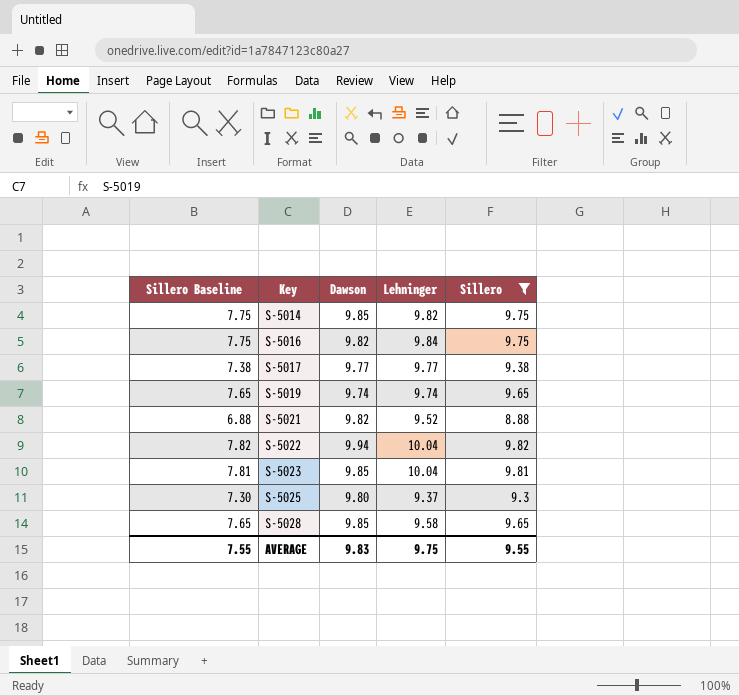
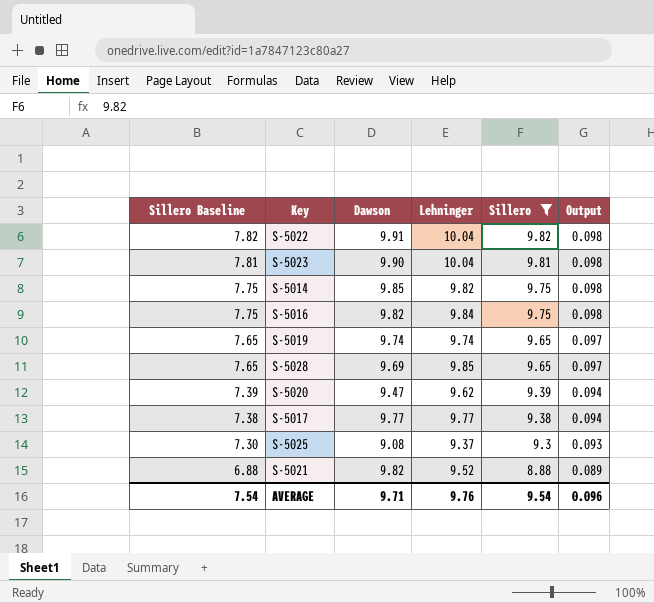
row order: Key ascending -> Sillero Baseline descending
column Output | formula: none -> [Sillero] * 0.01
S-5022 | Dawson: 9.94 -> 9.91
S-5023 | Dawson: 9.85 -> 9.90
S-5028 | Dawson: 9.85 -> 9.69
S-5028 | Lehninger: 9.58 -> 9.85
row S-5020: none -> 7.39 | 9.47 | 9.62 | 9.39 | 0.094
S-5025 | Dawson: 9.80 -> 9.08
AVERAGE | Sillero Baseline: 7.55 -> 7.54
AVERAGE | Dawson: 9.83 -> 9.71
AVERAGE | Lehninger: 9.75 -> 9.76
AVERAGE | Sillero: 9.55 -> 9.54

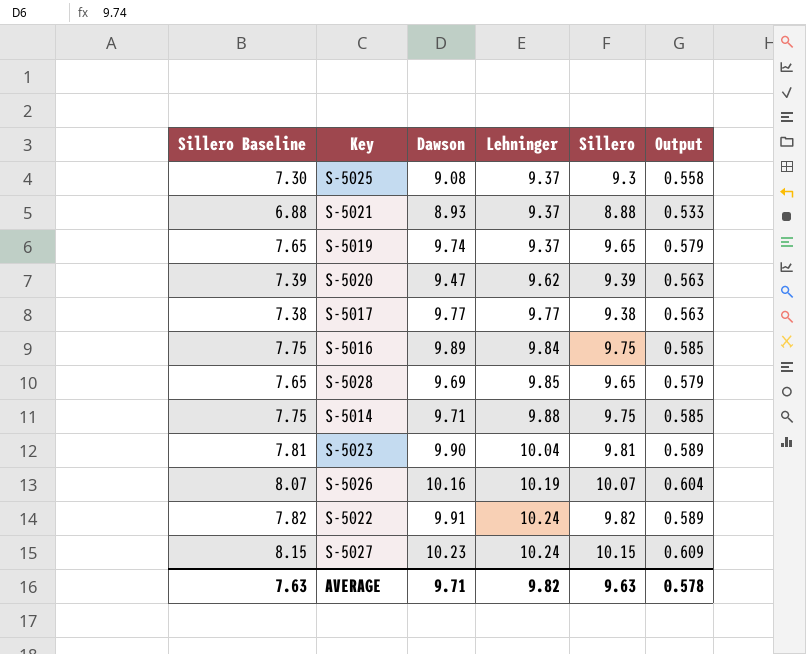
filter: Sillero <= 9.82 -> none
row order: Sillero Baseline descending -> Lehninger ascending
column Output | formula: [Sillero] * 0.01 -> [Sillero] * 0.06
S-5021 | Dawson: 9.82 -> 8.93
S-5021 | Lehninger: 9.52 -> 9.37
S-5019 | Lehninger: 9.74 -> 9.37
S-5016 | Dawson: 9.82 -> 9.89
S-5014 | Dawson: 9.85 -> 9.71
S-5014 | Lehninger: 9.82 -> 9.88
S-5022 | Lehninger: 10.04 -> 10.24
AVERAGE | Sillero Baseline: 7.54 -> 7.63
AVERAGE | Lehninger: 9.76 -> 9.82
AVERAGE | Sillero: 9.54 -> 9.63
AVERAGE | Output: 0.096 -> 0.578

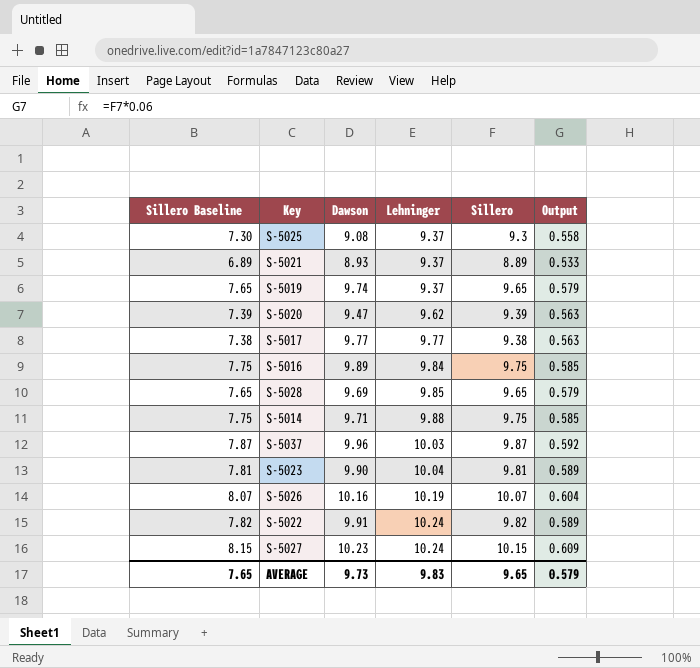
S-5021 | Sillero Baseline: 6.88 -> 6.89
S-5021 | Sillero: 8.88 -> 8.89
row S-5037: none -> 7.87 | 9.96 | 10.03 | 9.87 | 0.592
AVERAGE | Sillero Baseline: 7.63 -> 7.65
AVERAGE | Dawson: 9.71 -> 9.73
AVERAGE | Lehninger: 9.82 -> 9.83
AVERAGE | Sillero: 9.63 -> 9.65
AVERAGE | Output: 0.578 -> 0.579

